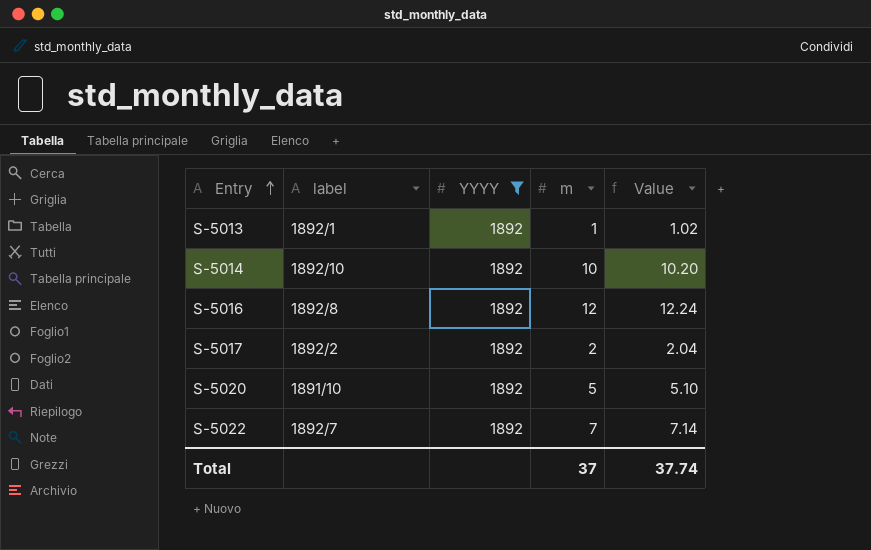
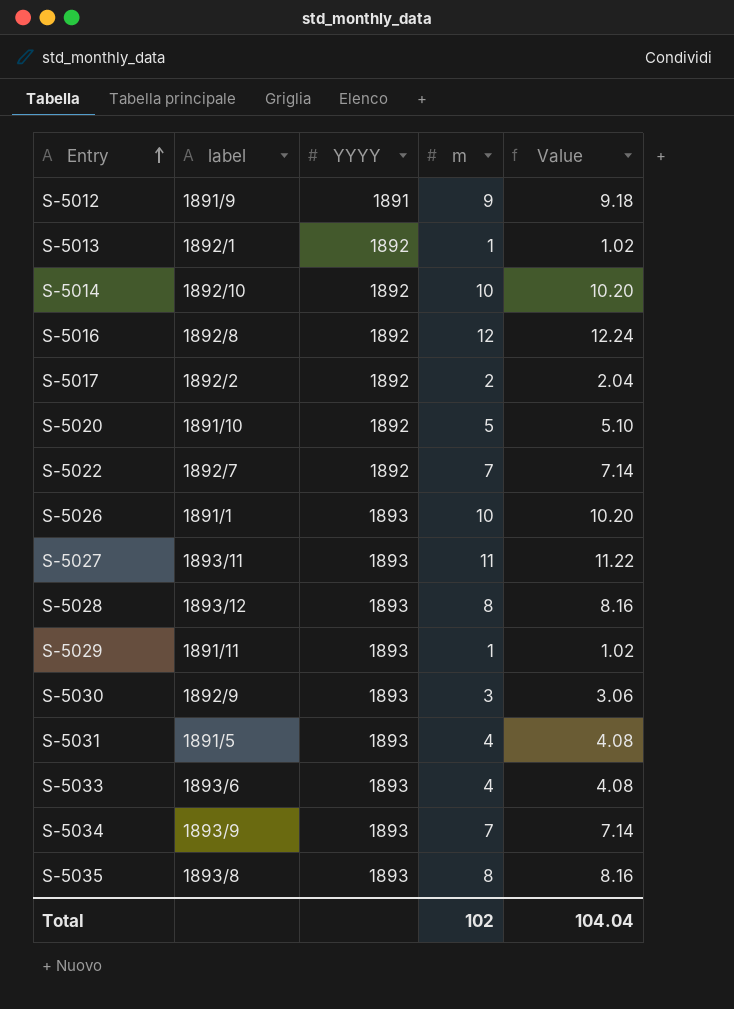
filter: YYYY = 1892 -> none
Total | m: 37 -> 102
Total | Value: 37.74 -> 104.04

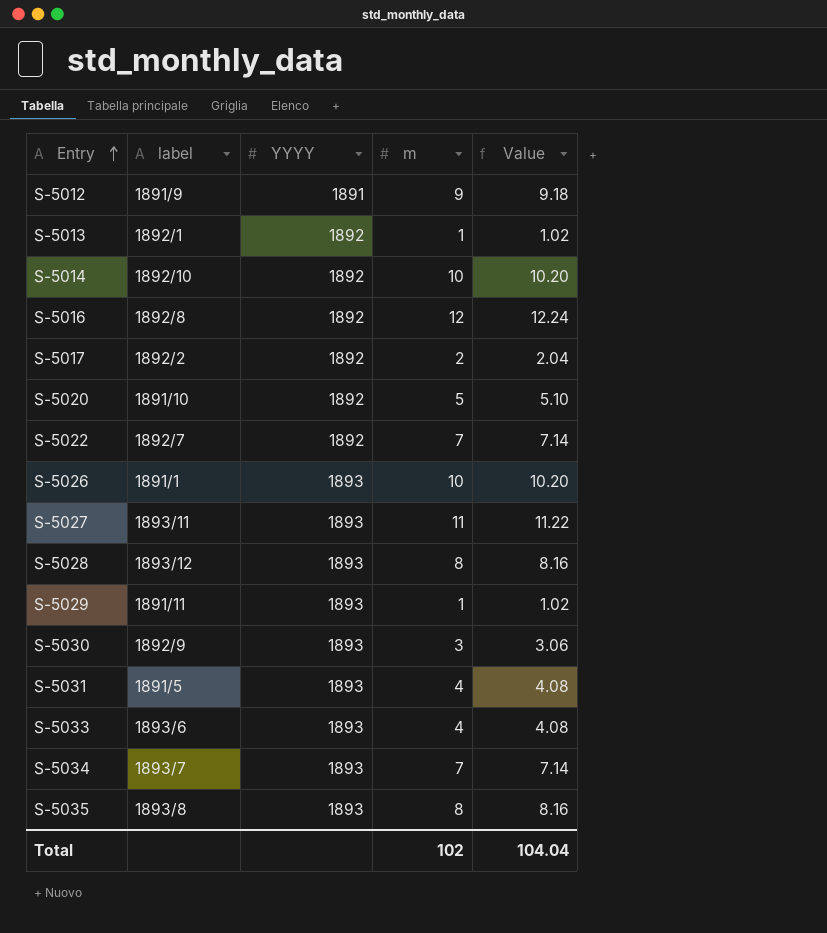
S-5034 | label: 1893/9 -> 1893/7

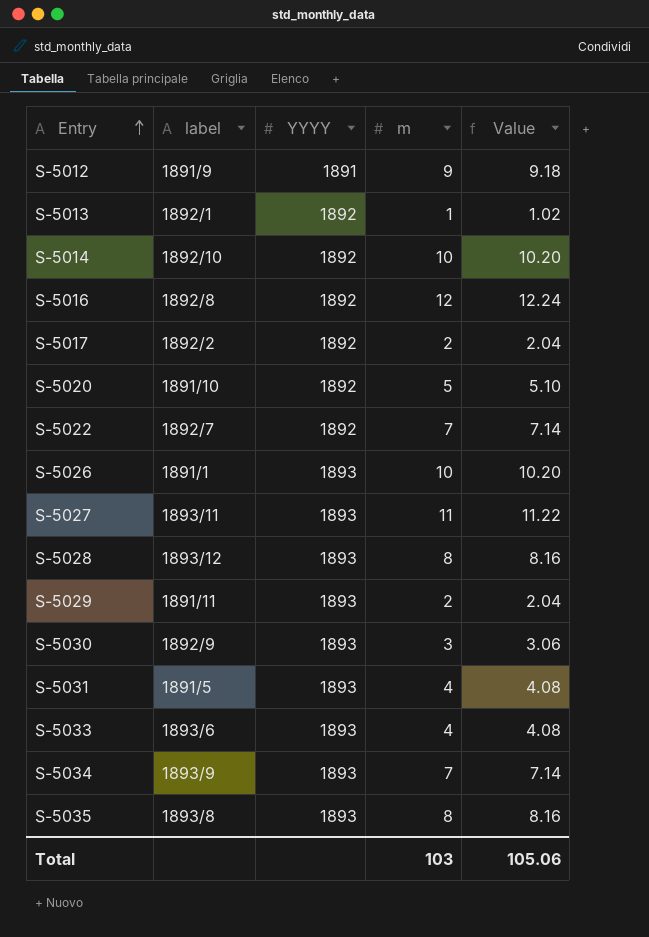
S-5029 | m: 1 -> 2
S-5029 | Value: 1.02 -> 2.04
S-5034 | label: 1893/7 -> 1893/9
Total | m: 102 -> 103
Total | Value: 104.04 -> 105.06

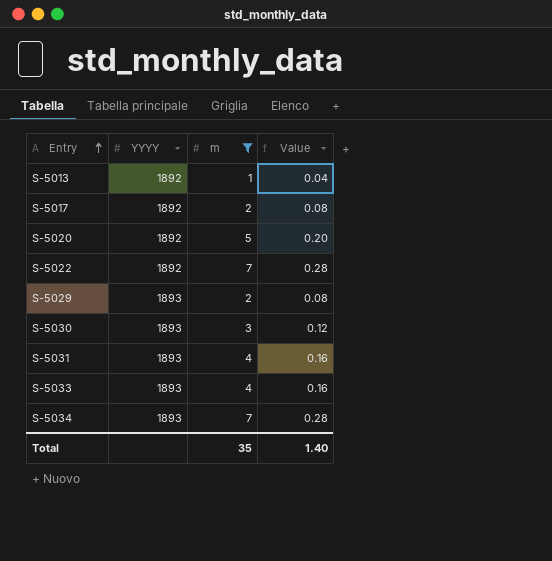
filter: none -> m <= 7
column label | position: 2 -> none
column Value | formula: [m] * 1.02 -> [m] * 0.04
Total | m: 103 -> 35
Total | Value: 105.06 -> 1.40

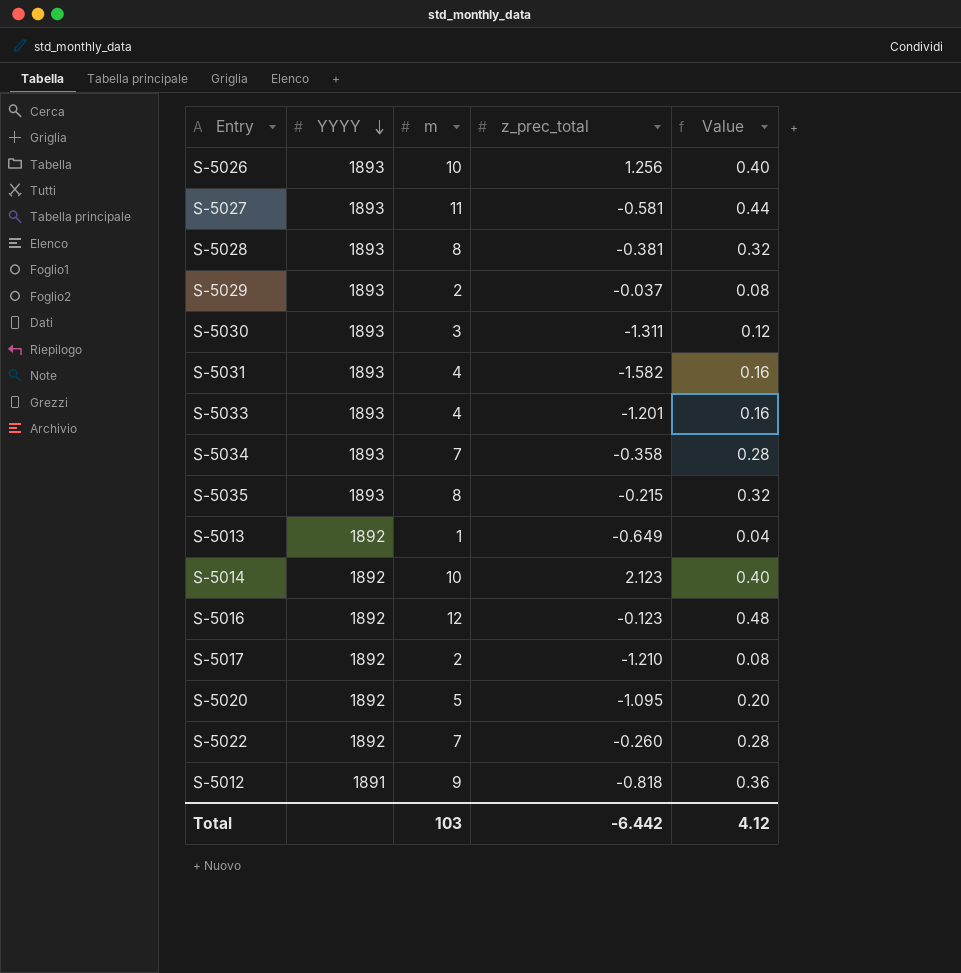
filter: m <= 7 -> none
row order: Entry ascending -> YYYY descending
column z_prec_total | position: none -> 4
Total | m: 35 -> 103
Total | Value: 1.40 -> 4.12

